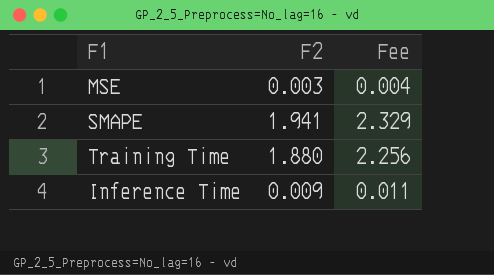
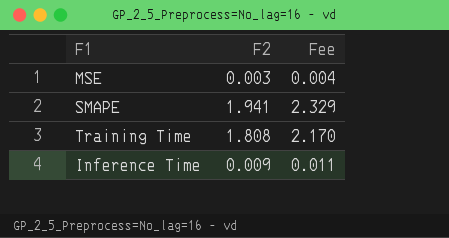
Training Time | F2: 1.880 -> 1.808
Training Time | Fee: 2.256 -> 2.170

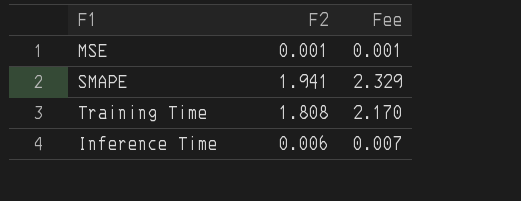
MSE | F2: 0.003 -> 0.001
MSE | Fee: 0.004 -> 0.001
Inference Time | F2: 0.009 -> 0.006
Inference Time | Fee: 0.011 -> 0.007

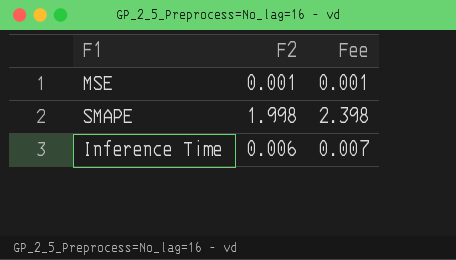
row Training Time: 1.808 | 2.170 -> none
SMAPE | F2: 1.941 -> 1.998
SMAPE | Fee: 2.329 -> 2.398

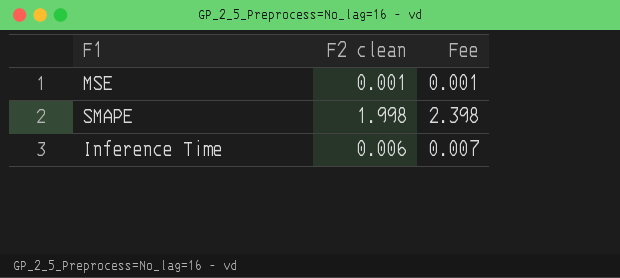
column name: F2 -> F2 clean

